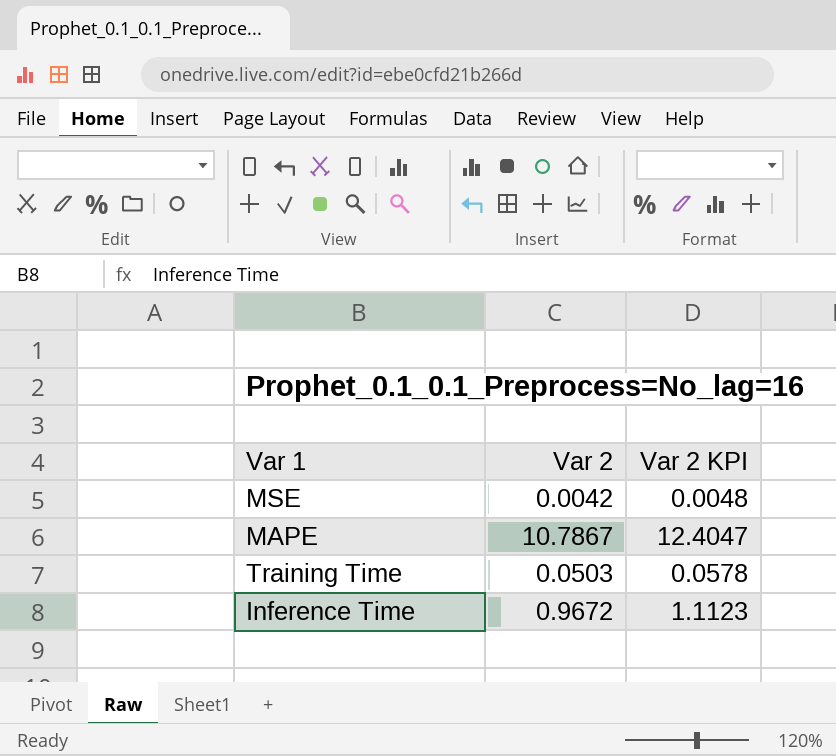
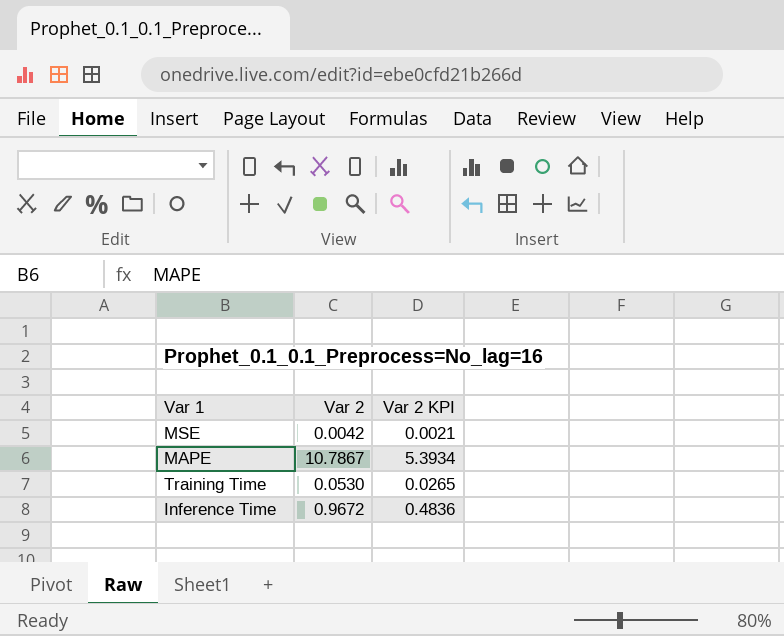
column Var 2 KPI | formula: [Var 2] * 1.15 -> [Var 2] * 0.5
Training Time | Var 2: 0.0503 -> 0.0530

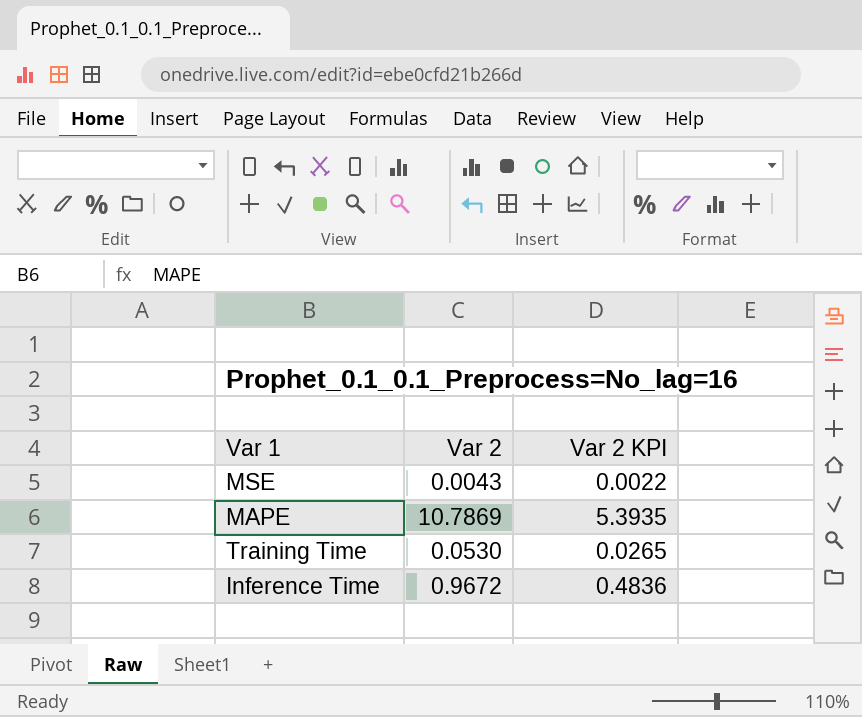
MSE | Var 2: 0.0042 -> 0.0043
MSE | Var 2 KPI: 0.0021 -> 0.0022
MAPE | Var 2: 10.7867 -> 10.7869
MAPE | Var 2 KPI: 5.3934 -> 5.3935

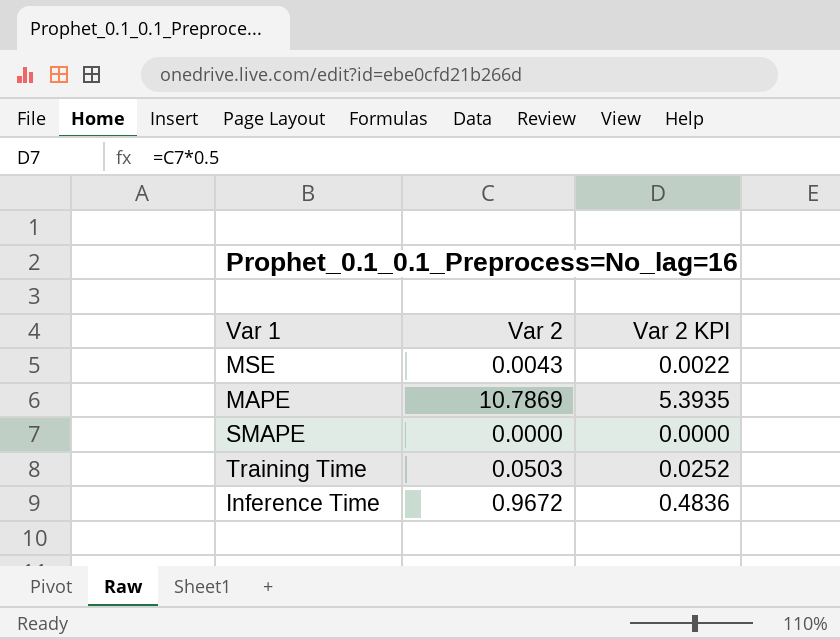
row SMAPE: none -> 0.0000 | 0.0000
Training Time | Var 2: 0.0530 -> 0.0503
Training Time | Var 2 KPI: 0.0265 -> 0.0252

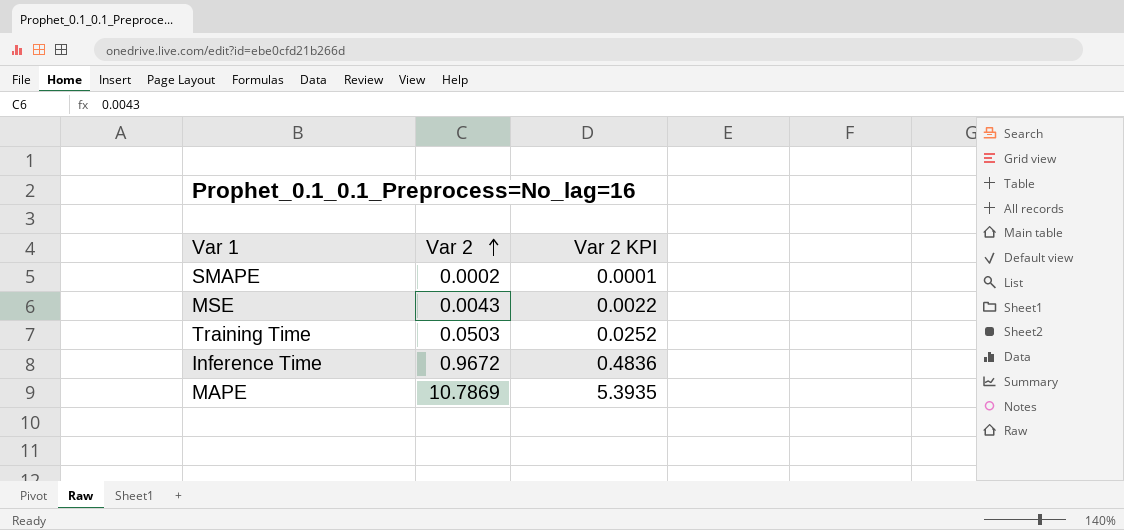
row order: none -> Var 2 ascending
SMAPE | Var 2: 0.0000 -> 0.0002
SMAPE | Var 2 KPI: 0.0000 -> 0.0001

